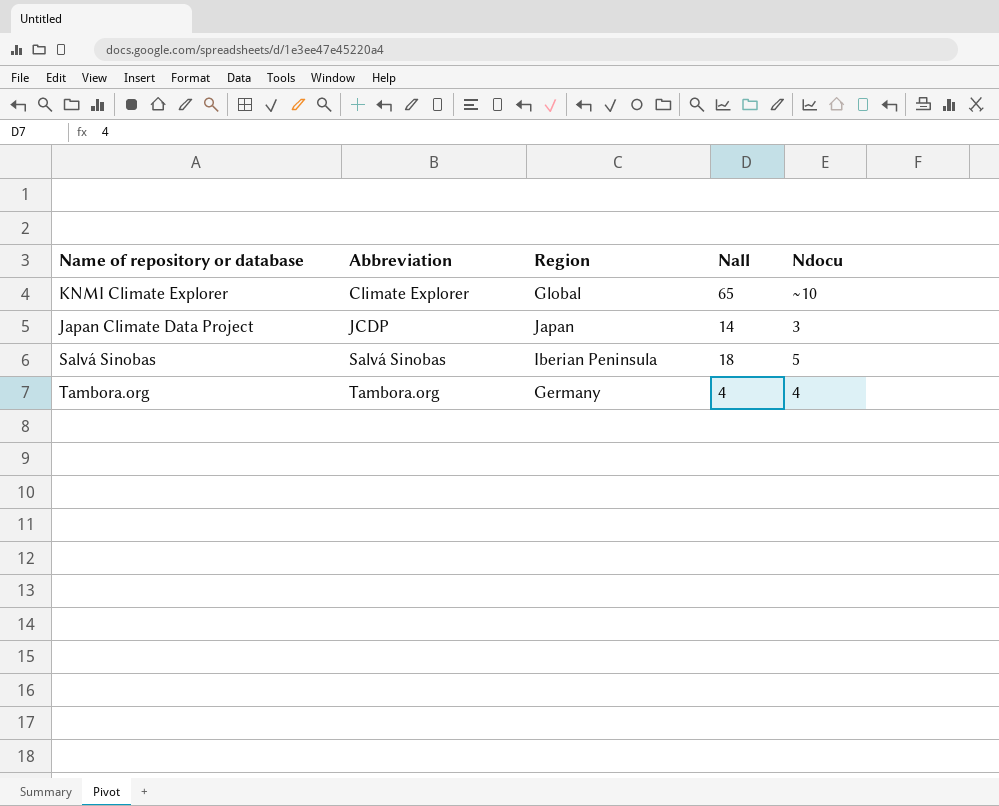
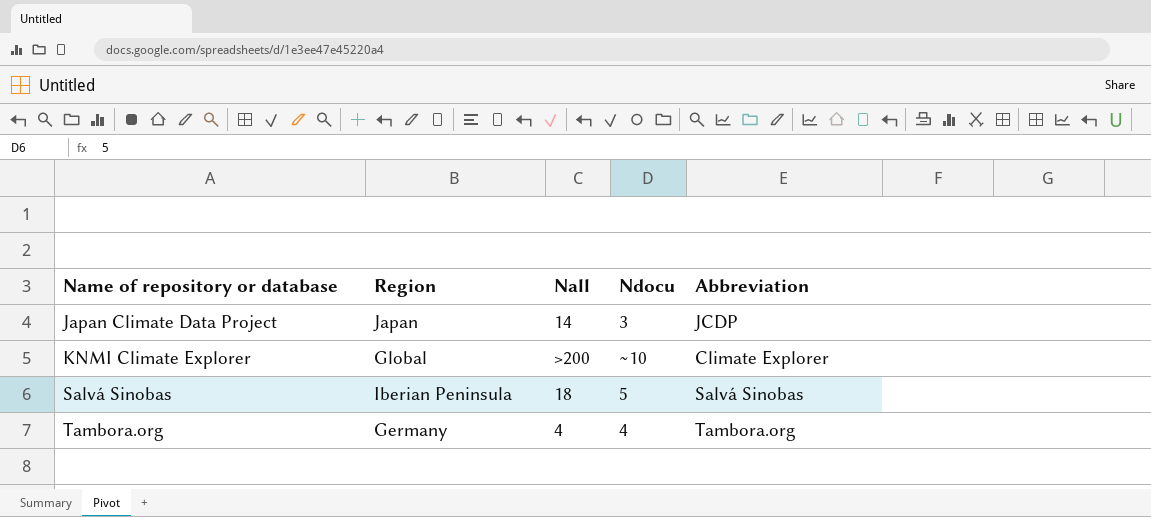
row order: Abbreviation ascending -> Name of repository or database ascending
column Abbreviation | position: 2 -> 5
KNMI Climate Explorer | Nall: 65 -> >200

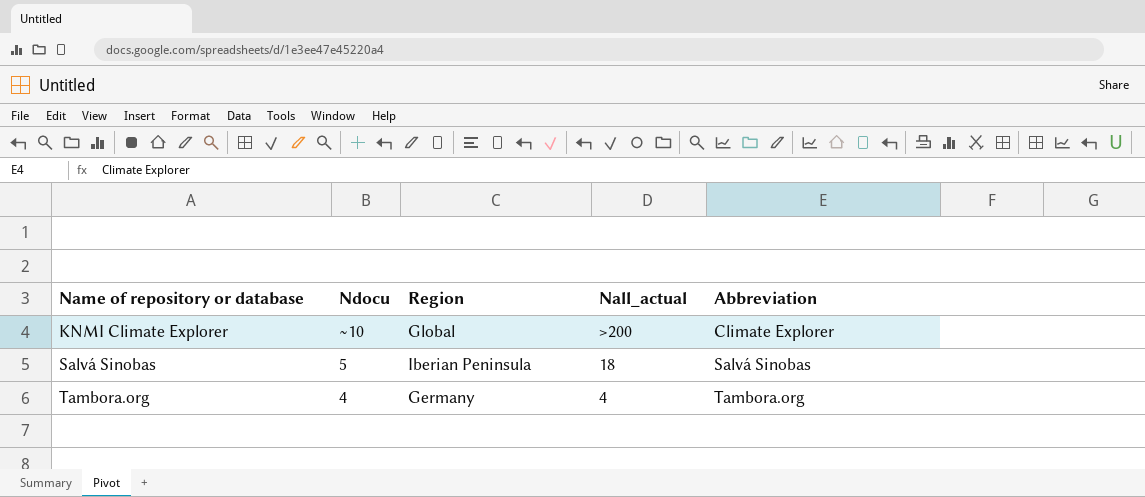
column Ndocu | position: 4 -> 2
column name: Nall -> Nall_actual
row Japan Climate Data Project: Japan | 14 | 3 | JCDP -> none

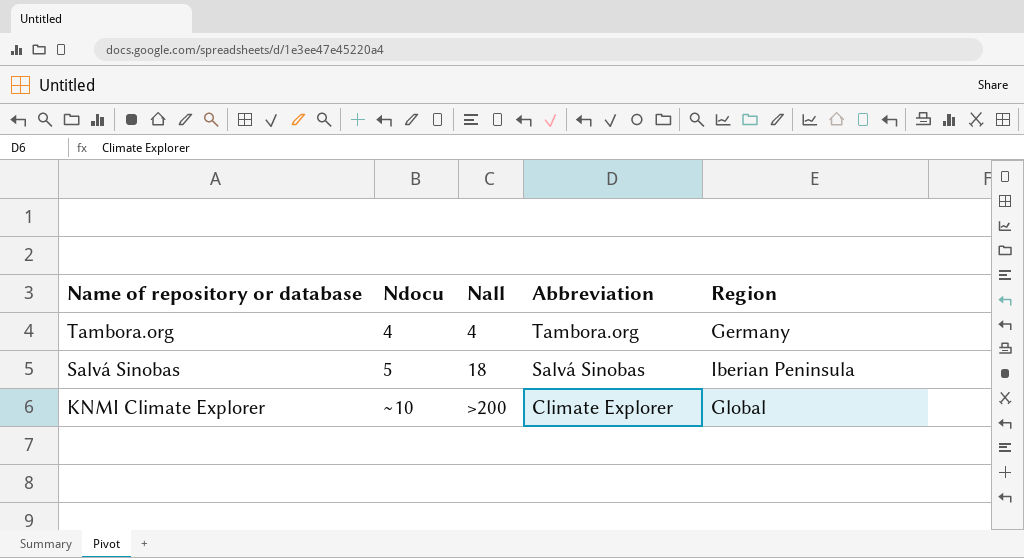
row order: Name of repository or database ascending -> Name of repository or database descending
column name: Nall_actual -> Nall
column Region | position: 3 -> 5

